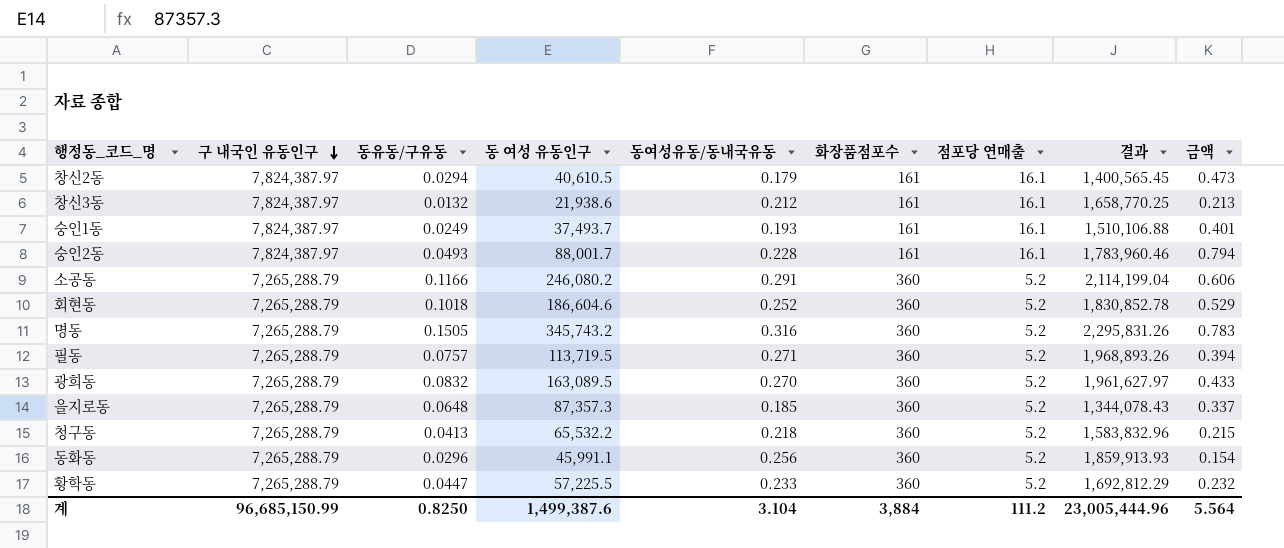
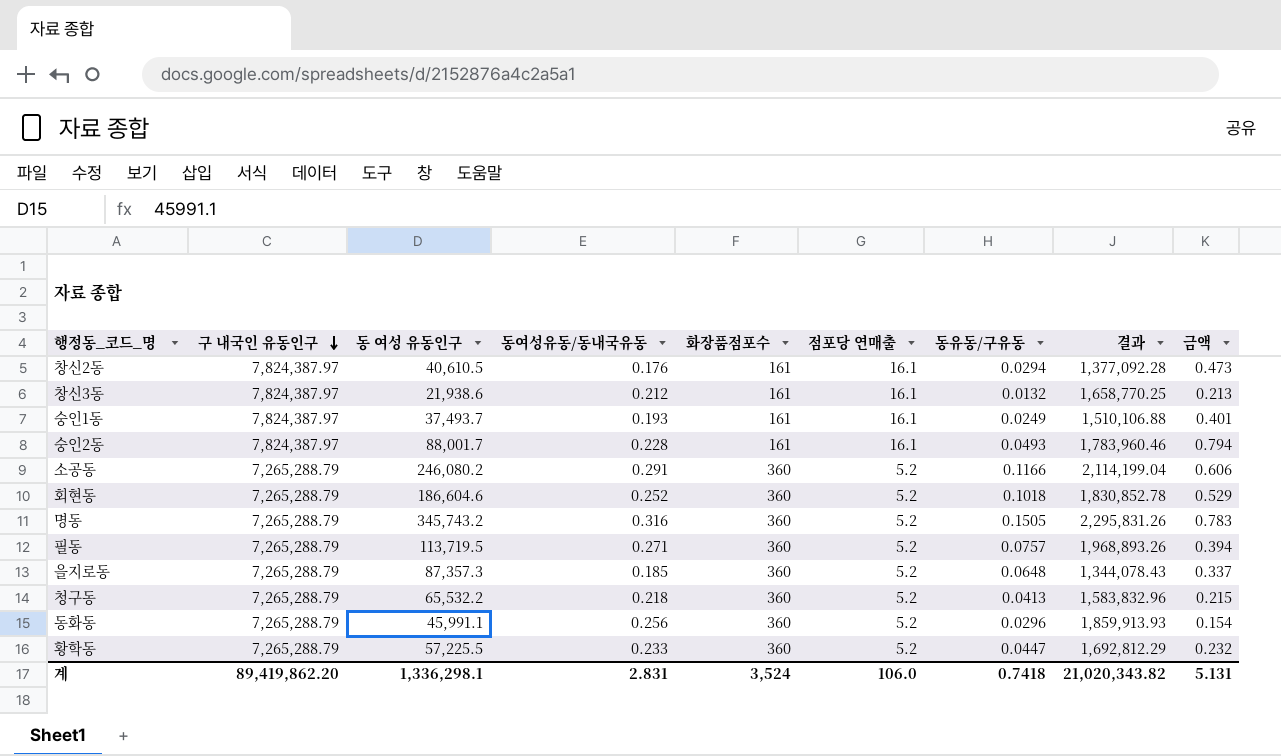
column 동유동/구유동 | position: 3 -> 7
row 광희동: 7,265,288.79 | 0.0832 | 163,089.5 | 0.270 | 360 | 5.2 | 1,961,627.97 | 0.433 -> none
창신2동 | 동여성유동/동내국유동: 0.179 -> 0.176
창신2동 | 결과: 1,400,565.45 -> 1,377,092.28
계 | 구 내국인 유동인구: 96,685,150.99 -> 89,419,862.20
계 | 동 여성 유동인구: 1,499,387.6 -> 1,336,298.1
계 | 동여성유동/동내국유동: 3.104 -> 2.831
계 | 화장품점포수: 3,884 -> 3,524
계 | 점포당 연매출: 111.2 -> 106.0
계 | 동유동/구유동: 0.8250 -> 0.7418
계 | 결과: 23,005,444.96 -> 21,020,343.82
계 | 금액: 5.564 -> 5.131

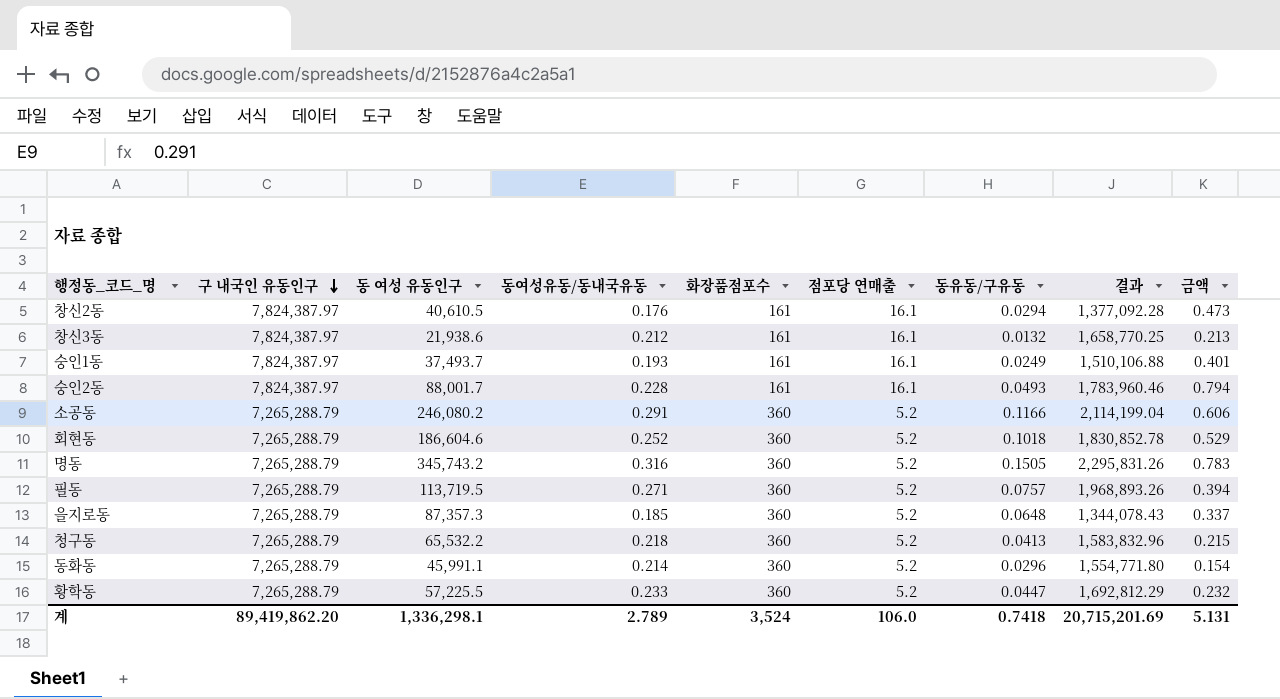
동화동 | 동여성유동/동내국유동: 0.256 -> 0.214
동화동 | 결과: 1,859,913.93 -> 1,554,771.80
계 | 동여성유동/동내국유동: 2.831 -> 2.789
계 | 결과: 21,020,343.82 -> 20,715,201.69

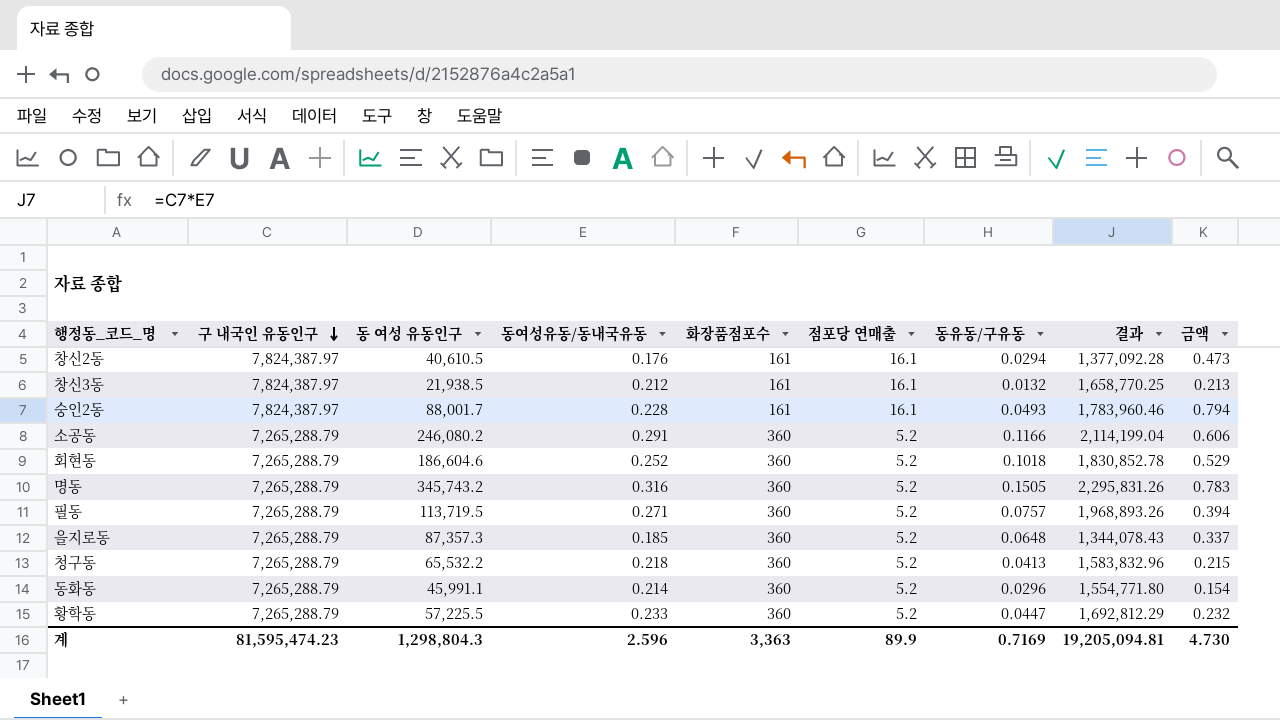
row 숭인1동: 7,824,387.97 | 37,493.7 | 0.193 | 161 | 16.1 | 0.0249 | 1,510,106.88 | 0.401 -> none
창신3동 | 동 여성 유동인구: 21,938.6 -> 21,938.5
계 | 구 내국인 유동인구: 89,419,862.20 -> 81,595,474.23
계 | 동 여성 유동인구: 1,336,298.1 -> 1,298,804.3
계 | 동여성유동/동내국유동: 2.789 -> 2.596
계 | 화장품점포수: 3,524 -> 3,363
계 | 점포당 연매출: 106.0 -> 89.9
계 | 동유동/구유동: 0.7418 -> 0.7169
계 | 결과: 20,715,201.69 -> 19,205,094.81
계 | 금액: 5.131 -> 4.730

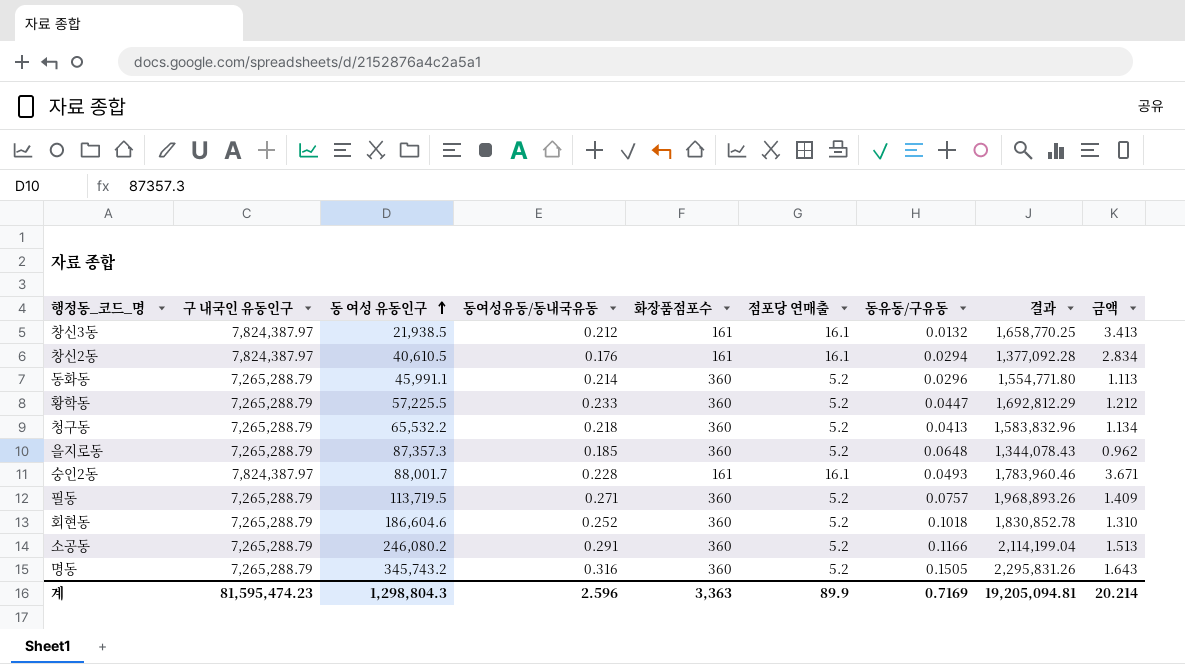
row order: 구 내국인 유동인구 descending -> 동 여성 유동인구 ascending
column 금액 | formula: [점포당 연매출] * [동유동/구유동] -> [동여성유동/동내국유동] * [점포당 연매출]
계 | 금액: 4.730 -> 20.214

